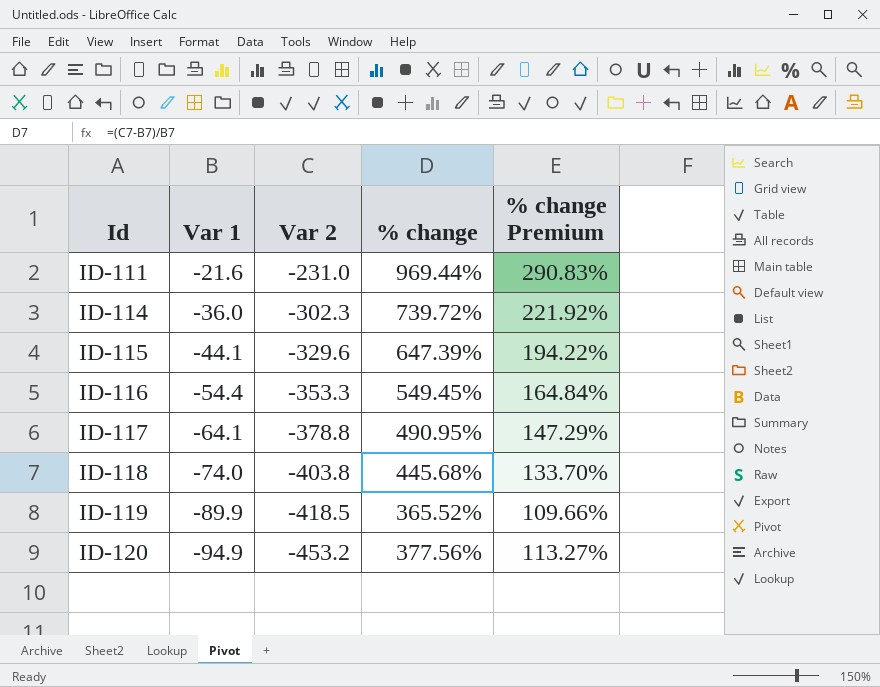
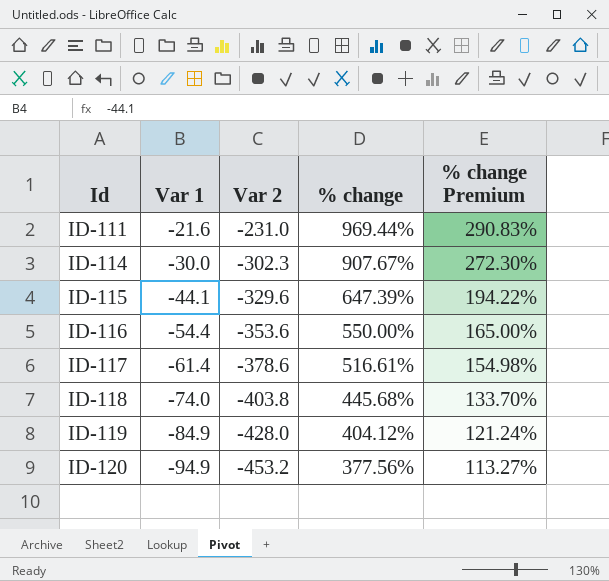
ID-114 | Var 1: -36.0 -> -30.0
ID-114 | % change: 739.72% -> 907.67%
ID-114 | % change Premium: 221.92% -> 272.30%
ID-116 | Var 2: -353.3 -> -353.6
ID-116 | % change: 549.45% -> 550.00%
ID-116 | % change Premium: 164.84% -> 165.00%
ID-117 | Var 1: -64.1 -> -61.4
ID-117 | Var 2: -378.8 -> -378.6
ID-117 | % change: 490.95% -> 516.61%
ID-117 | % change Premium: 147.29% -> 154.98%
ID-119 | Var 1: -89.9 -> -84.9
ID-119 | Var 2: -418.5 -> -428.0
ID-119 | % change: 365.52% -> 404.12%
ID-119 | % change Premium: 109.66% -> 121.24%

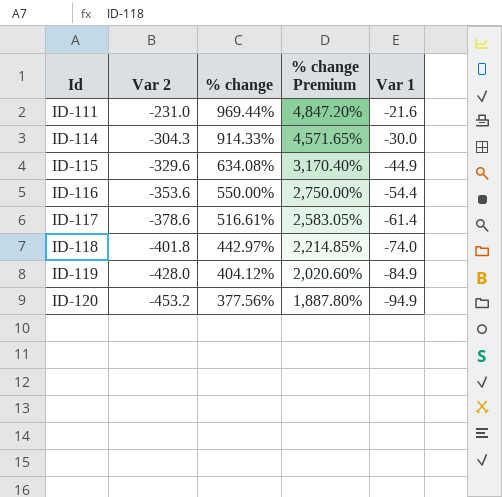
column % change Premium | formula: [% change] * 0.3 -> [% change] * 5
column Var 1 | position: 2 -> 5
ID-114 | Var 2: -302.3 -> -304.3
ID-114 | % change: 907.67% -> 914.33%
ID-115 | % change: 647.39% -> 634.08%
ID-115 | Var 1: -44.1 -> -44.9
ID-118 | Var 2: -403.8 -> -401.8
ID-118 | % change: 445.68% -> 442.97%

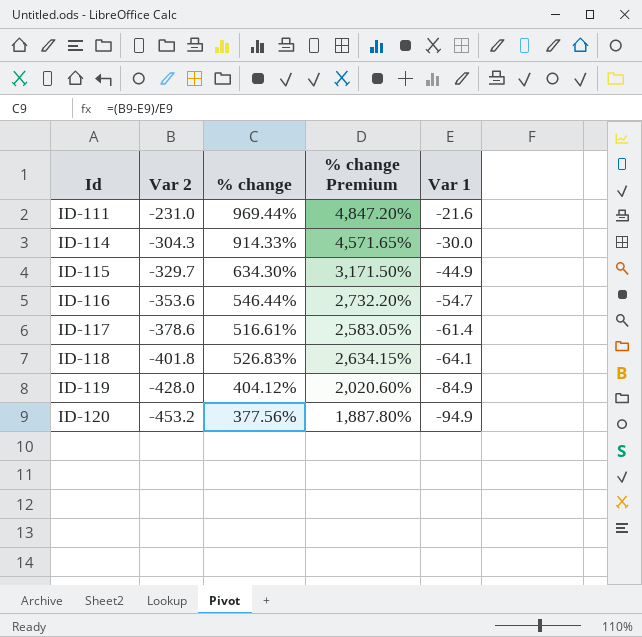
ID-115 | Var 2: -329.6 -> -329.7
ID-115 | % change: 634.08% -> 634.30%
ID-115 | % change Premium: 3,170.40% -> 3,171.50%
ID-116 | % change: 550.00% -> 546.44%
ID-116 | % change Premium: 2,750.00% -> 2,732.20%
ID-116 | Var 1: -54.4 -> -54.7
ID-118 | % change: 442.97% -> 526.83%
ID-118 | % change Premium: 2,214.85% -> 2,634.15%
ID-118 | Var 1: -74.0 -> -64.1

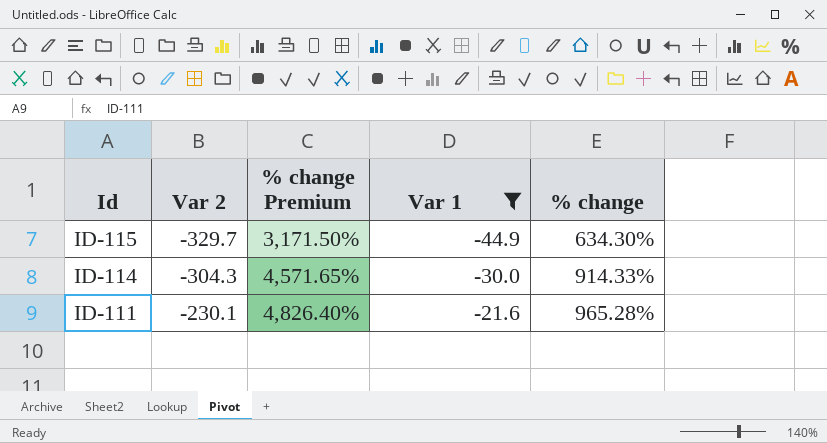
filter: none -> Var 1 >= -44.9
row order: Id ascending -> Id descending
column % change | position: 3 -> 5
ID-111 | Var 2: -231.0 -> -230.1
ID-111 | % change Premium: 4,847.20% -> 4,826.40%
ID-111 | % change: 969.44% -> 965.28%

